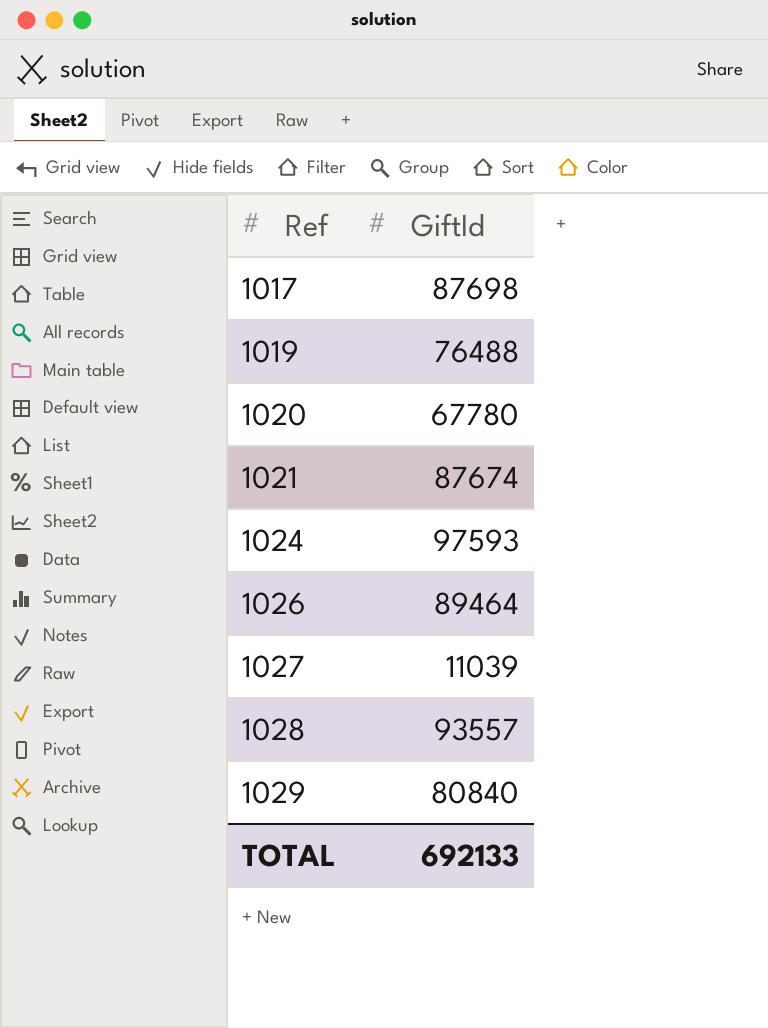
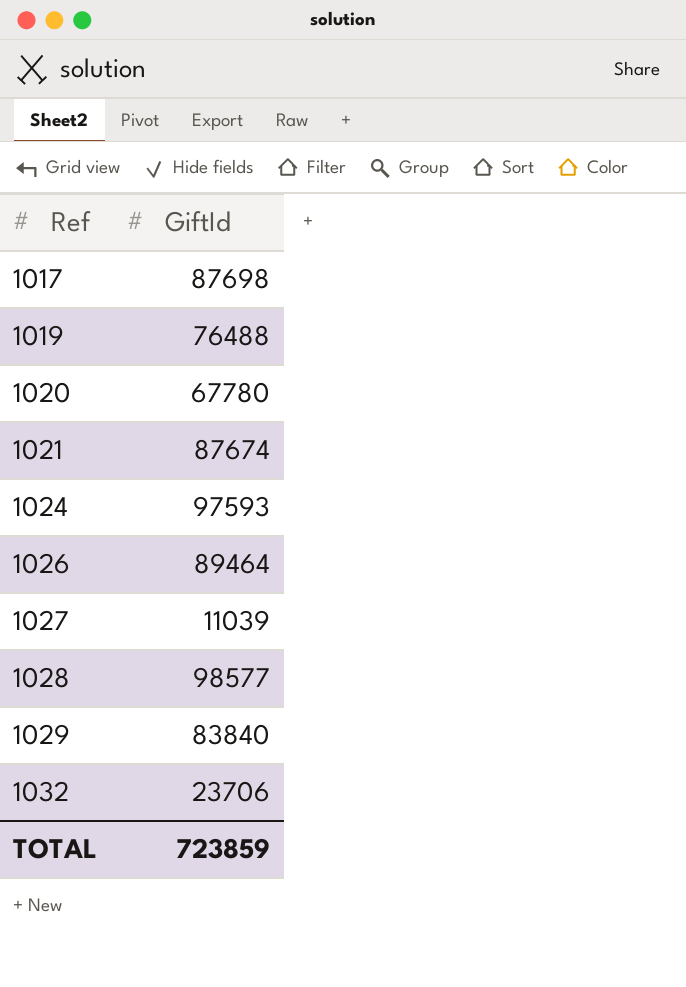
1028 | GiftId: 93557 -> 98577
1029 | GiftId: 80840 -> 83840
row 1032: none -> 23706
TOTAL | GiftId: 692133 -> 723859

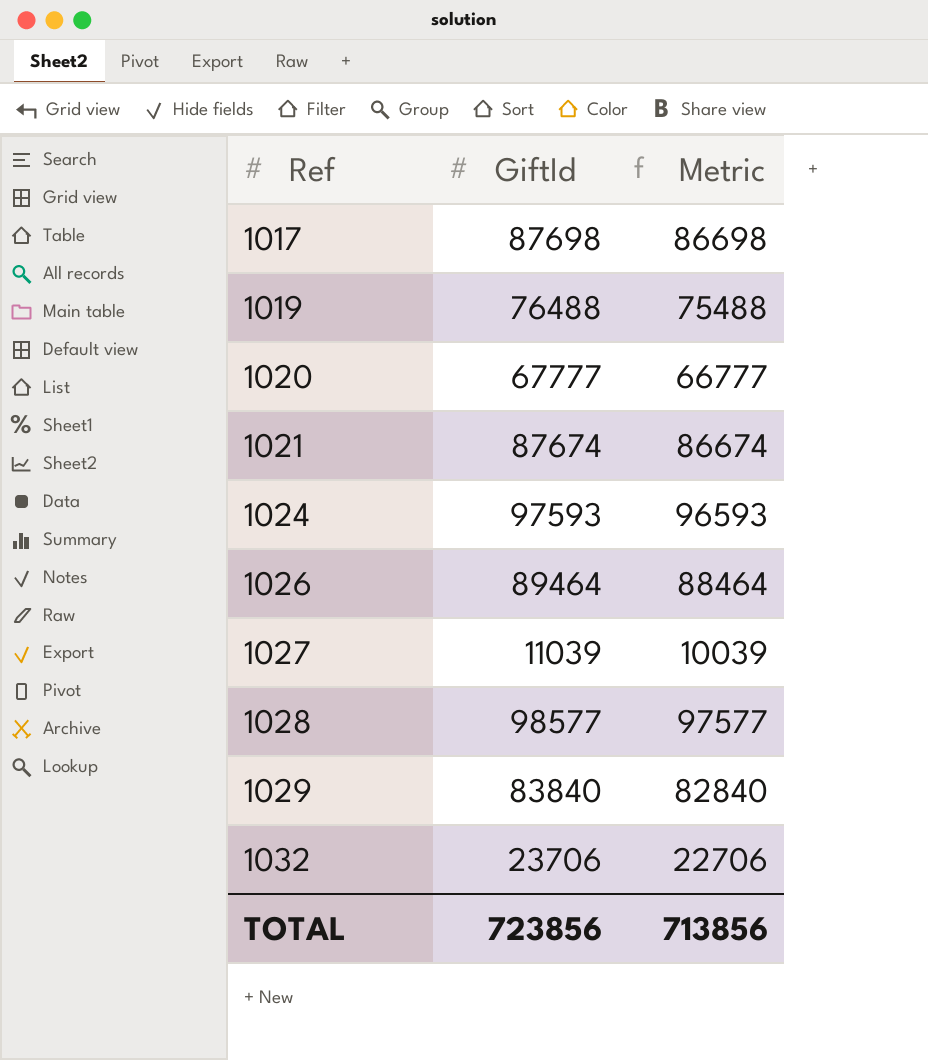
column Metric | formula: none -> [GiftId] - 1000
1020 | GiftId: 67780 -> 67777
TOTAL | GiftId: 723859 -> 723856

